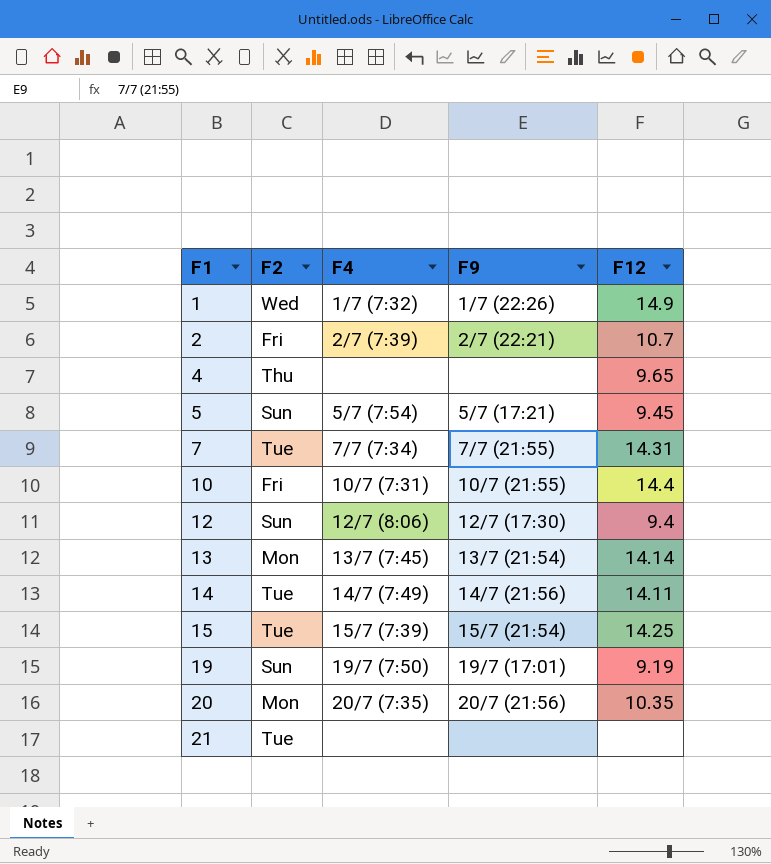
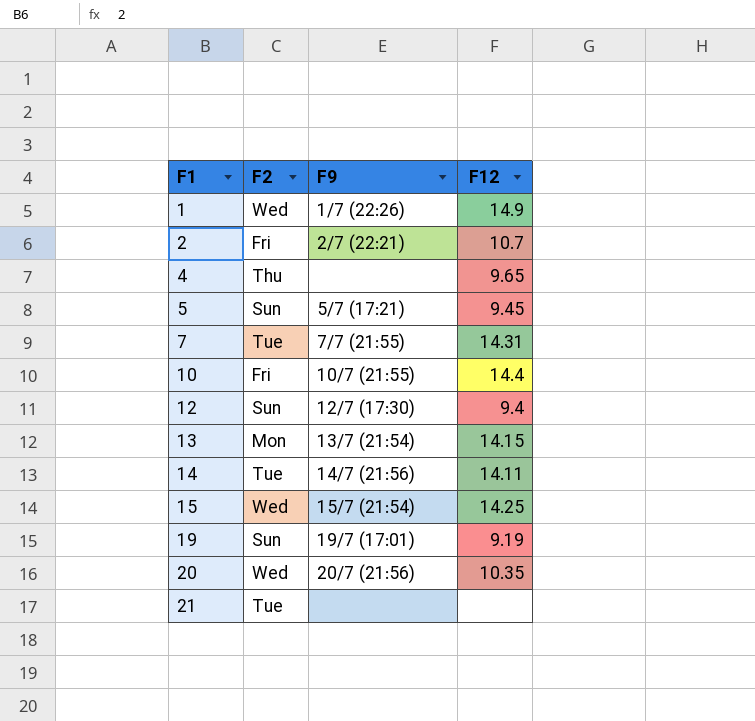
column F4 | position: 3 -> none
13 | F12: 14.14 -> 14.15
15 | F2: Tue -> Wed
20 | F2: Mon -> Wed

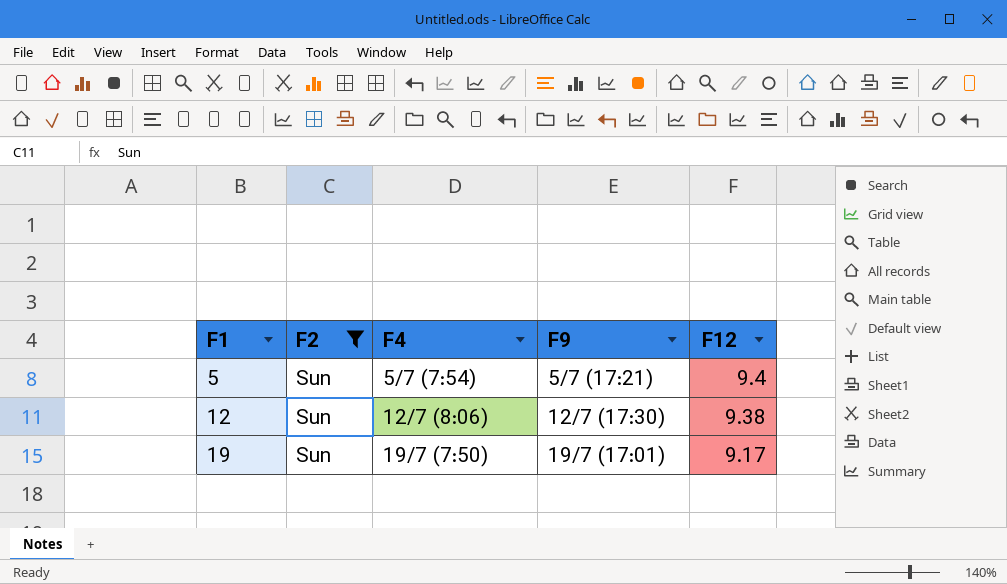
filter: none -> F2 = Sun
column F4 | position: none -> 3
5 | F12: 9.45 -> 9.4
12 | F12: 9.4 -> 9.38
19 | F12: 9.19 -> 9.17

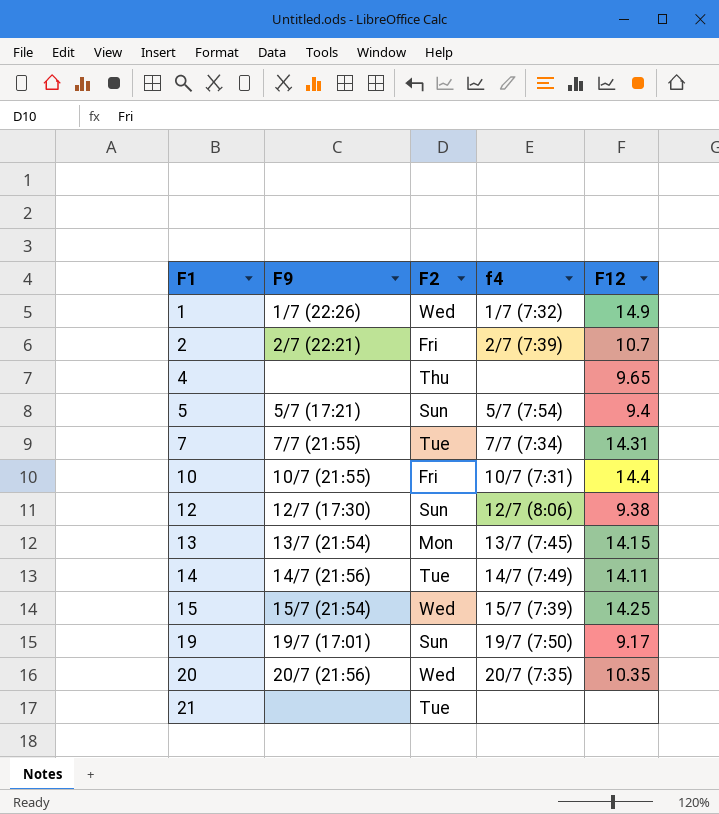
filter: F2 = Sun -> none
column F9 | position: 4 -> 2
column name: F4 -> f4

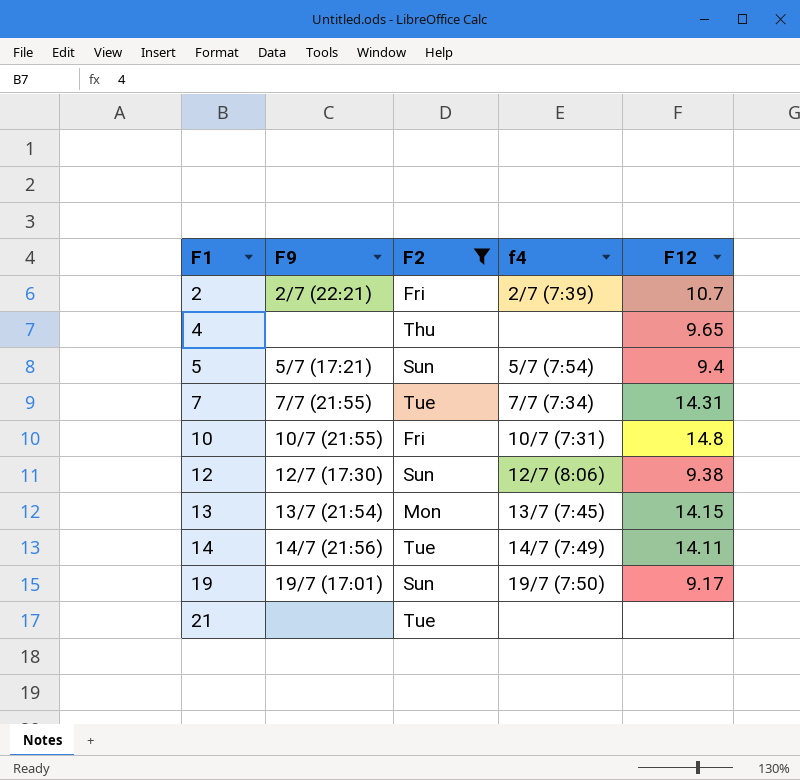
filter: none -> F2 != Wed
10 | F12: 14.4 -> 14.8

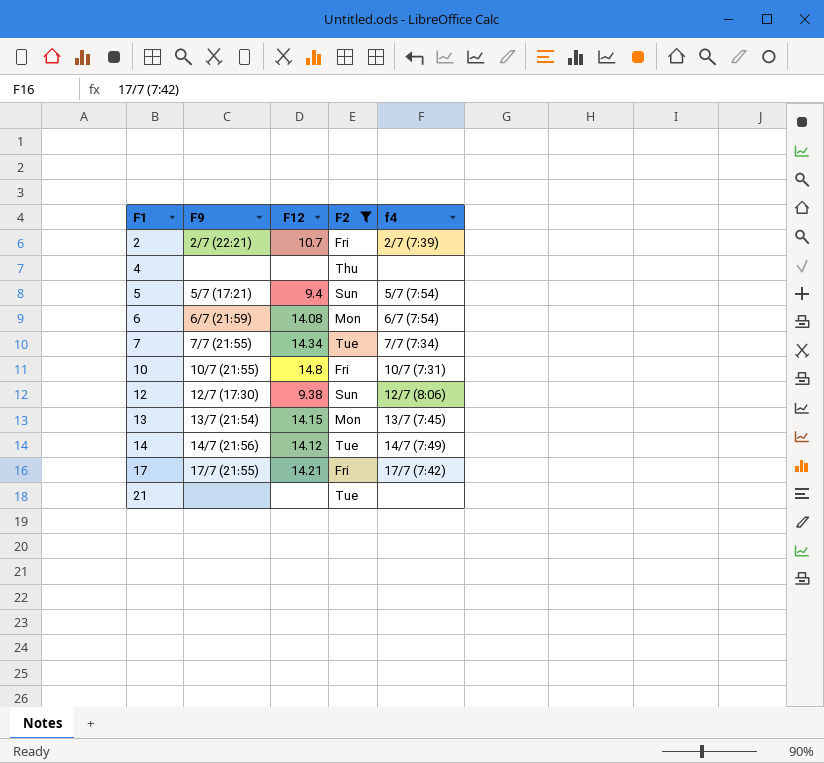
column F12 | position: 5 -> 3
row 19: 19/7 (17:01) | Sun | 19/7 (7:50) | 9.17 -> none
4 | F12: 9.65 -> none
row 6: none -> 6/7 (21:59) | 14.08 | Mon | 6/7 (7:54)
7 | F12: 14.31 -> 14.34
14 | F12: 14.11 -> 14.12
row 17: none -> 17/7 (21:55) | 14.21 | Fri | 17/7 (7:42)

